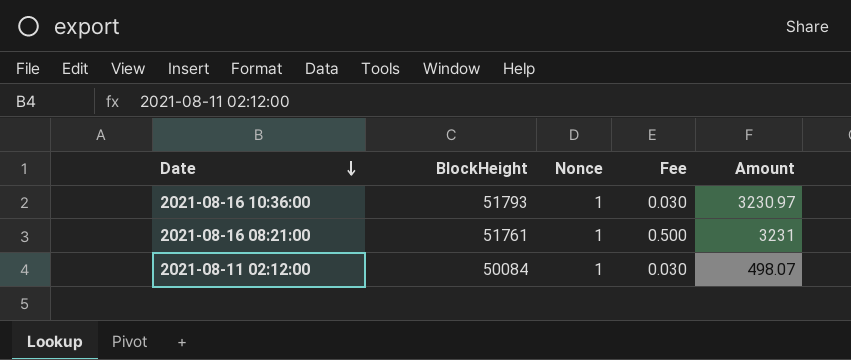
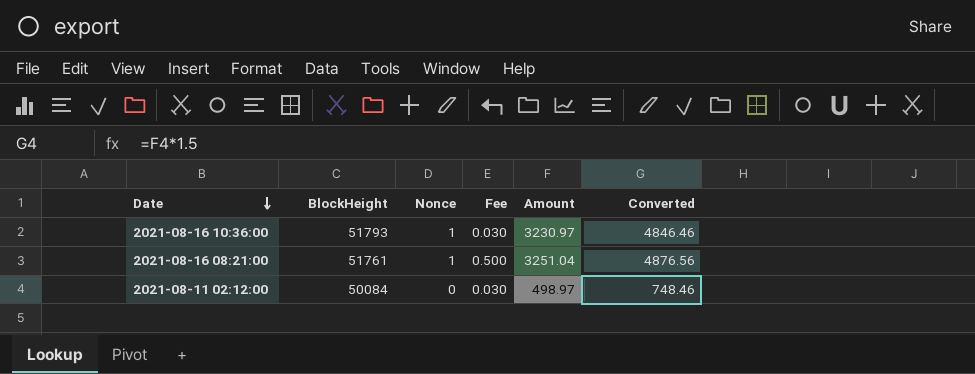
column Converted | formula: none -> [Amount] * 1.5
2021-08-16 08:21:00 | Amount: 3231 -> 3251.04
2021-08-11 02:12:00 | Nonce: 1 -> 0
2021-08-11 02:12:00 | Amount: 498.07 -> 498.97

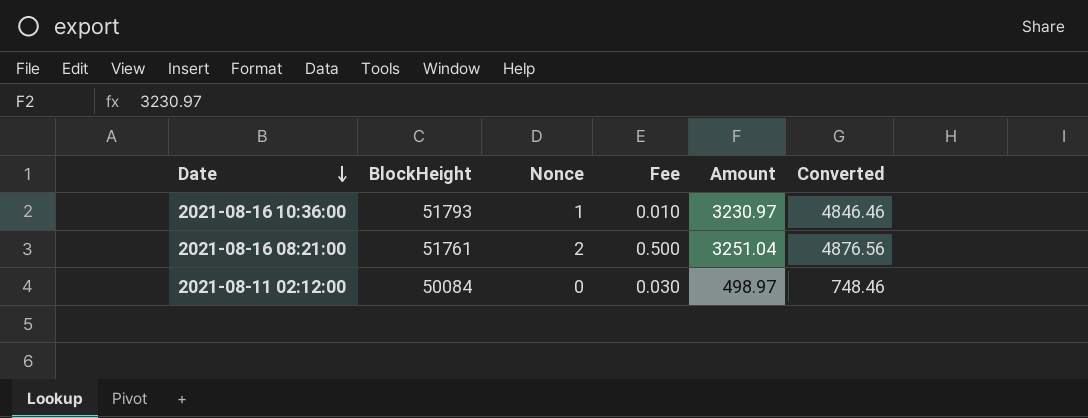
2021-08-16 10:36:00 | Fee: 0.030 -> 0.010
2021-08-16 08:21:00 | Nonce: 1 -> 2

